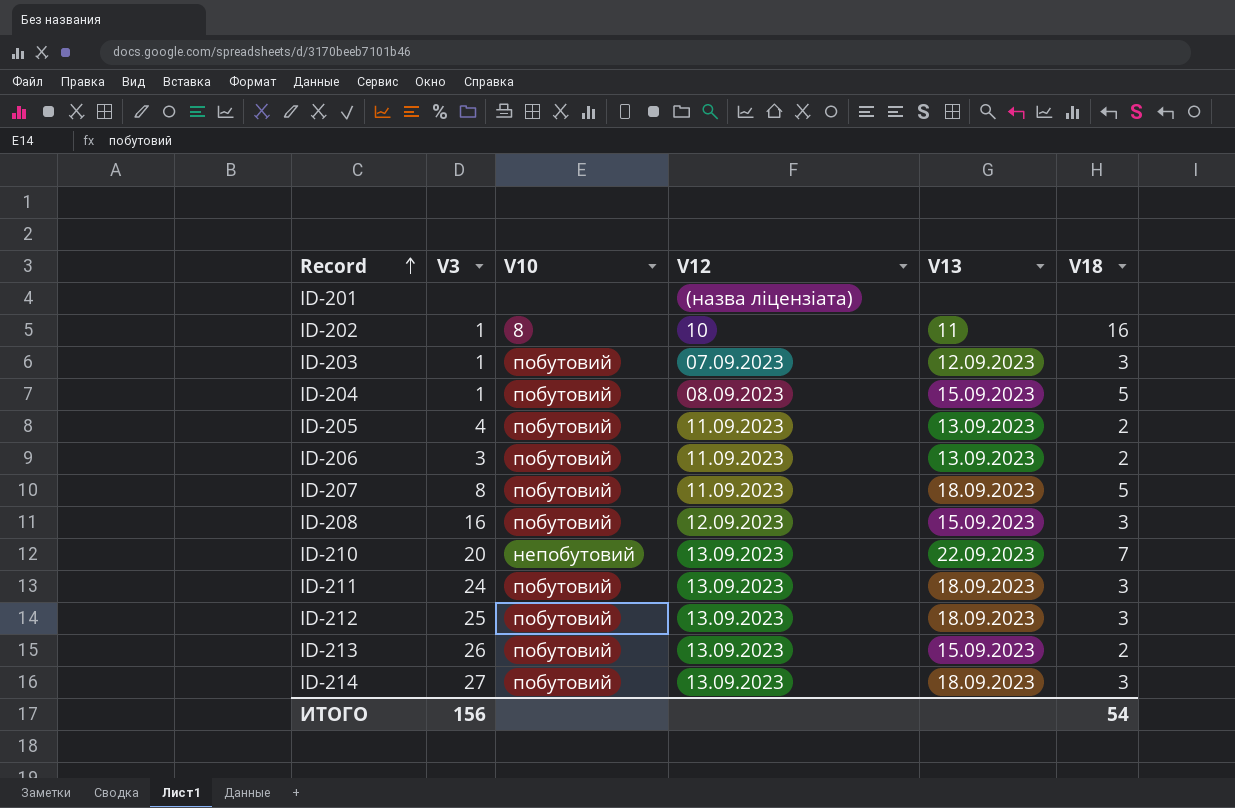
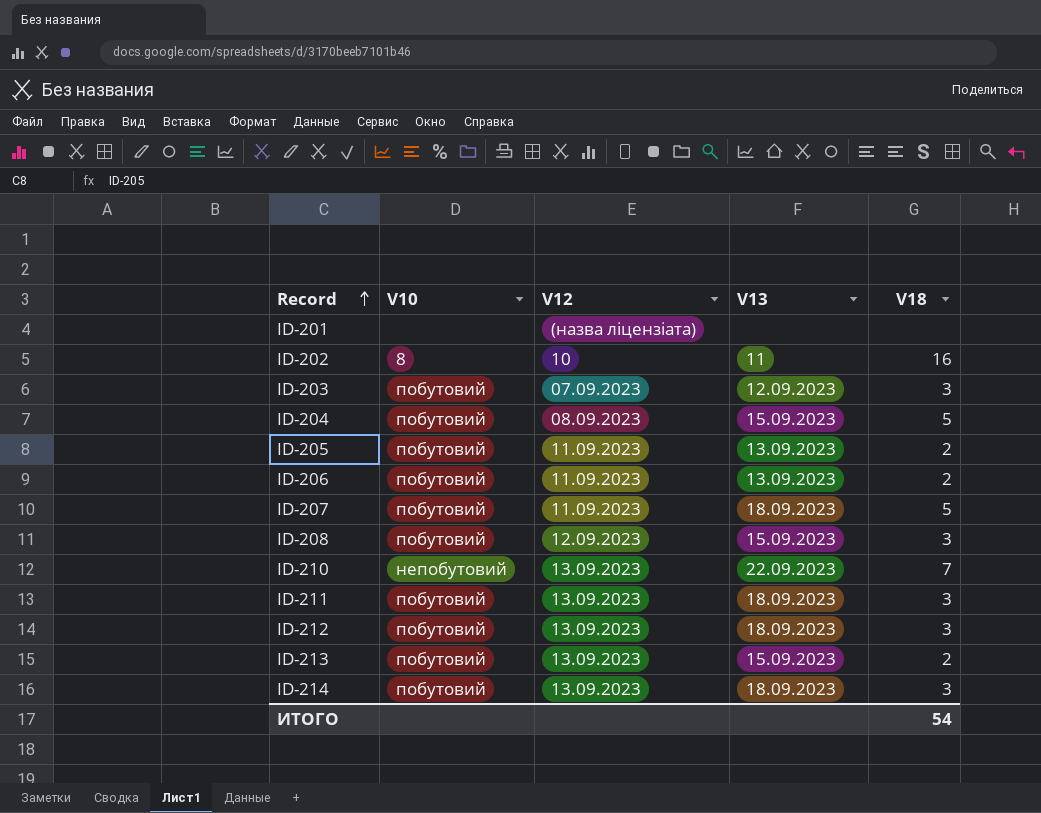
column V3 | position: 2 -> none

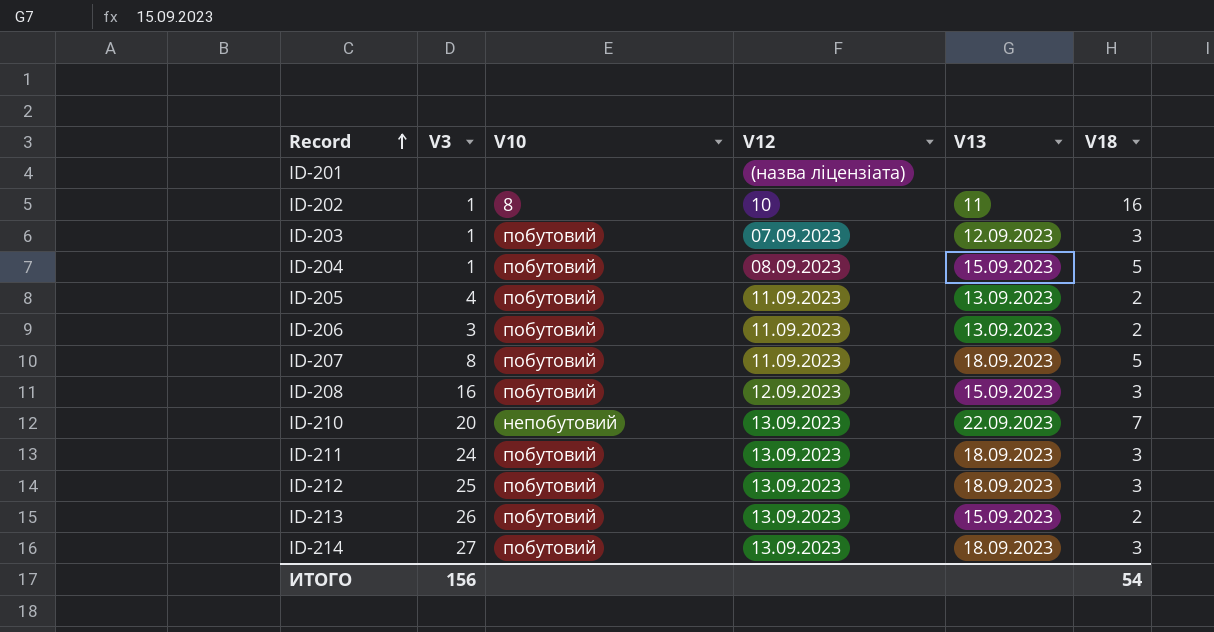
column V3 | position: none -> 2

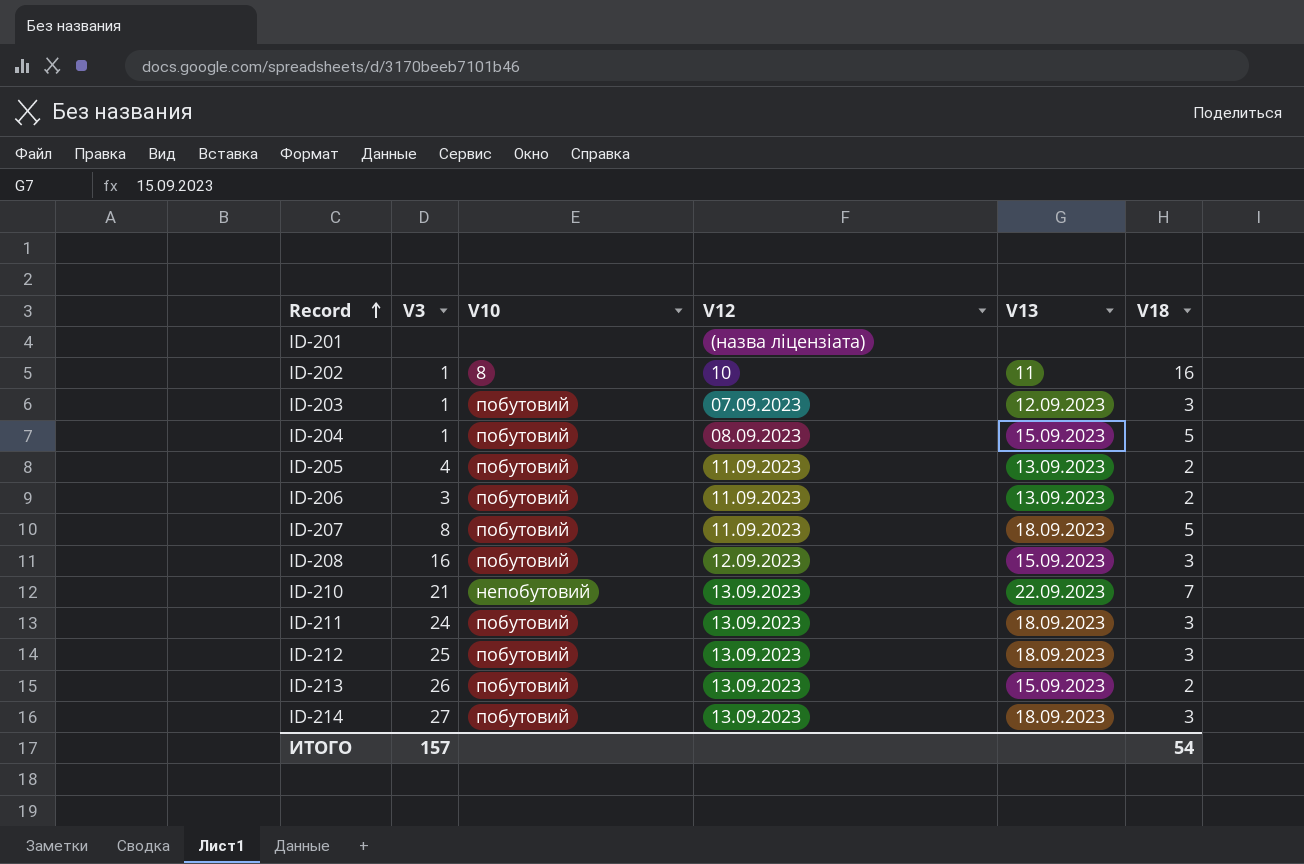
ID-210 | V3: 20 -> 21
ИТОГО | V3: 156 -> 157

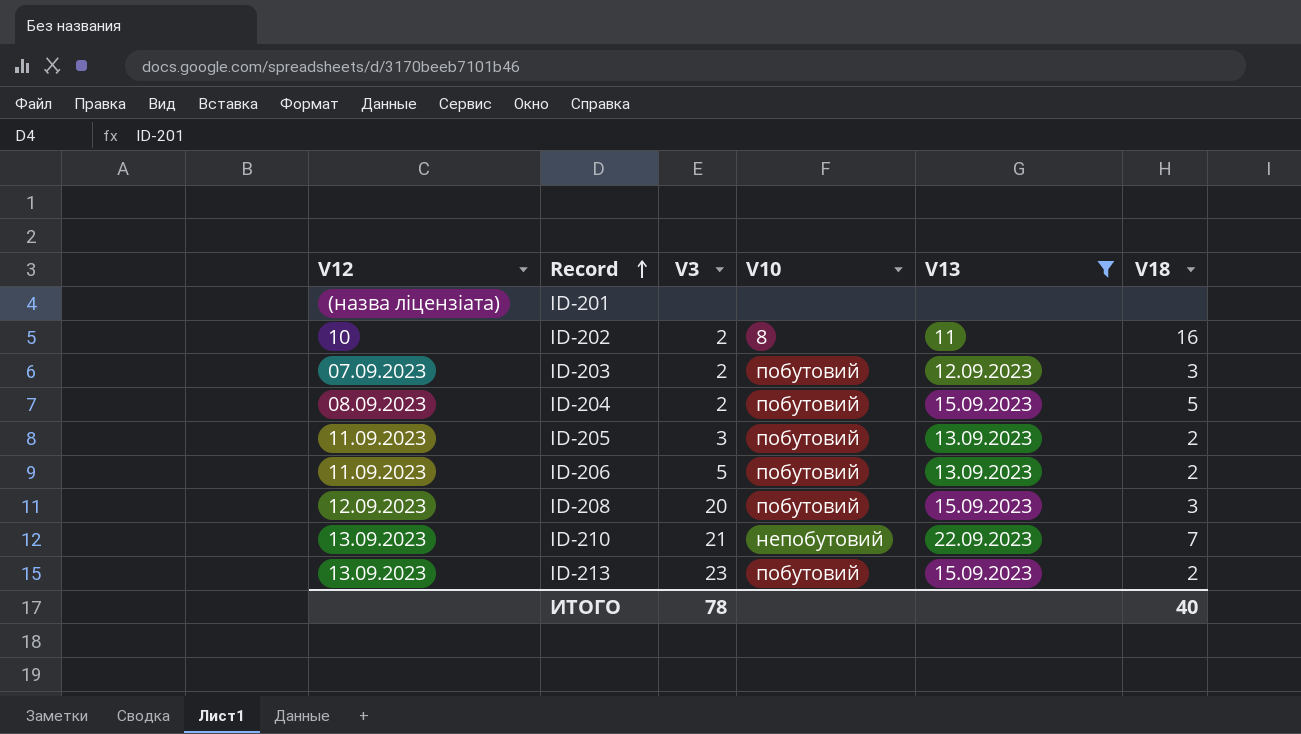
filter: none -> V13 != 18.09.2023
column V12 | position: 4 -> 1
ID-202 | V3: 1 -> 2
ID-203 | V3: 1 -> 2
ID-204 | V3: 1 -> 2
ID-205 | V3: 4 -> 3
ID-206 | V3: 3 -> 5
ID-208 | V3: 16 -> 20
ID-213 | V3: 26 -> 23
ИТОГО | V3: 157 -> 78
ИТОГО | V18: 54 -> 40

